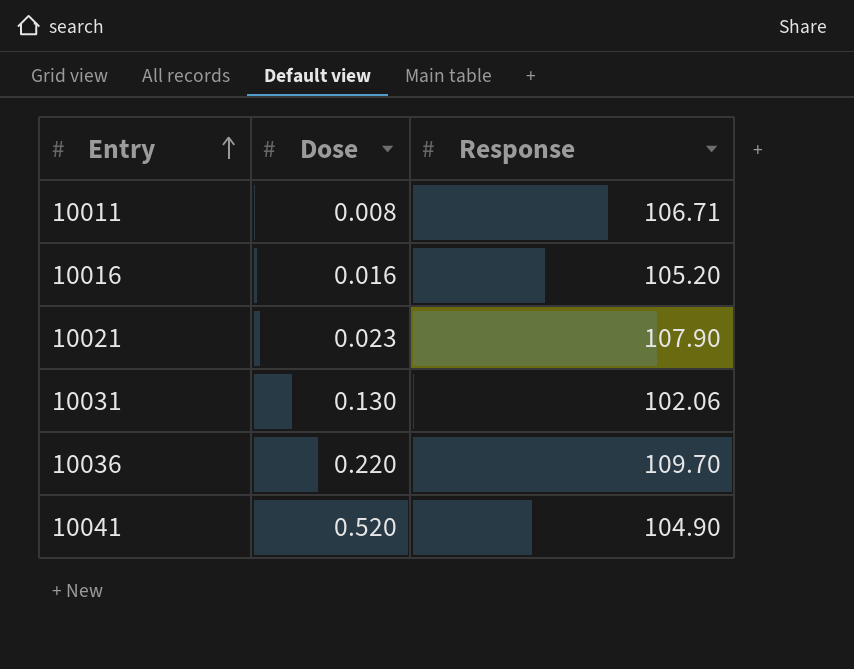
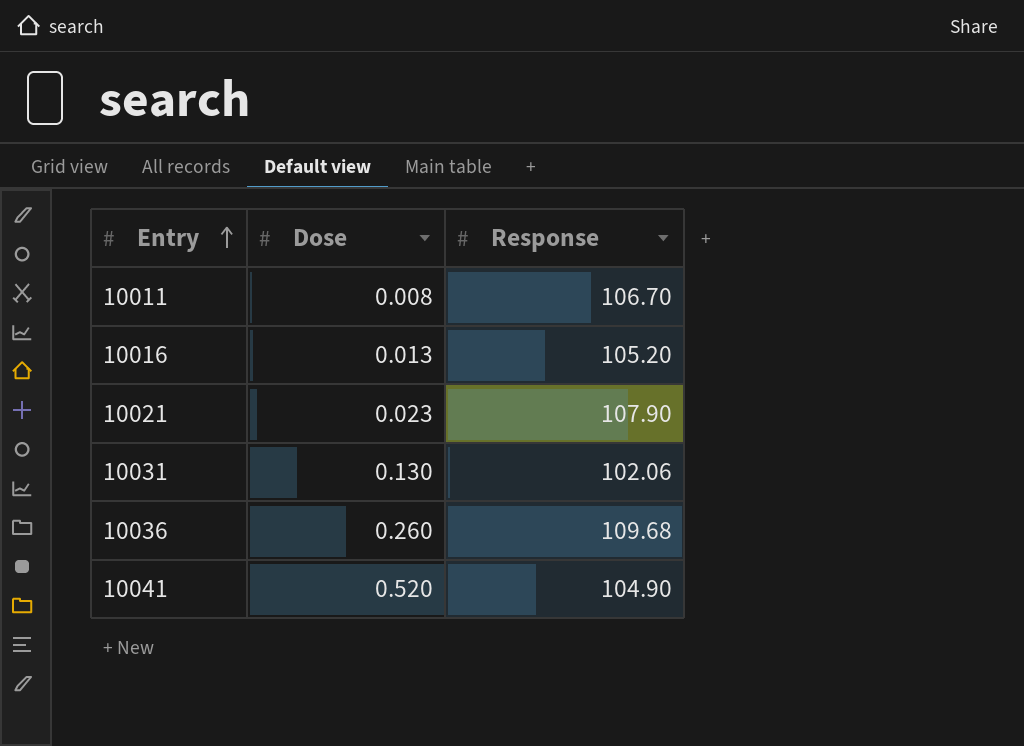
10011 | Response: 106.71 -> 106.70
10016 | Dose: 0.016 -> 0.013
10036 | Dose: 0.220 -> 0.260
10036 | Response: 109.70 -> 109.68

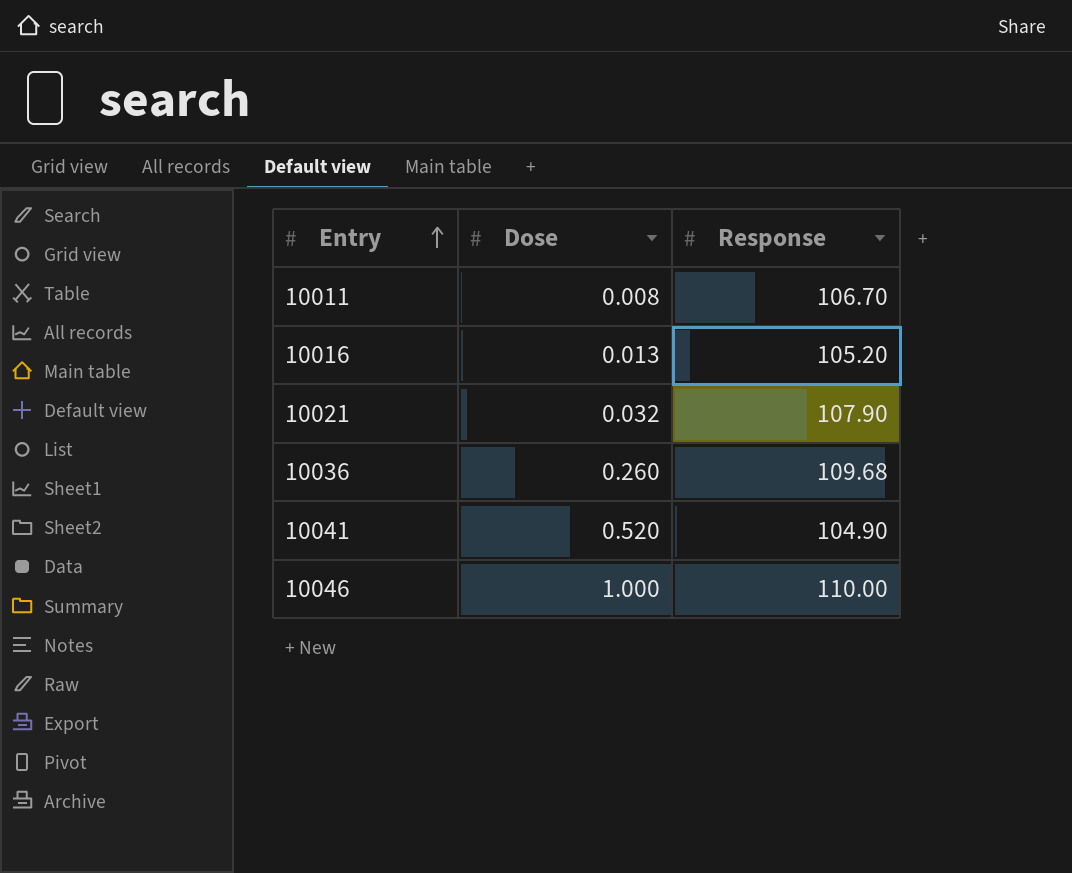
row 10031: 0.130 | 102.06 -> none
10021 | Dose: 0.023 -> 0.032
row 10046: none -> 1.000 | 110.00

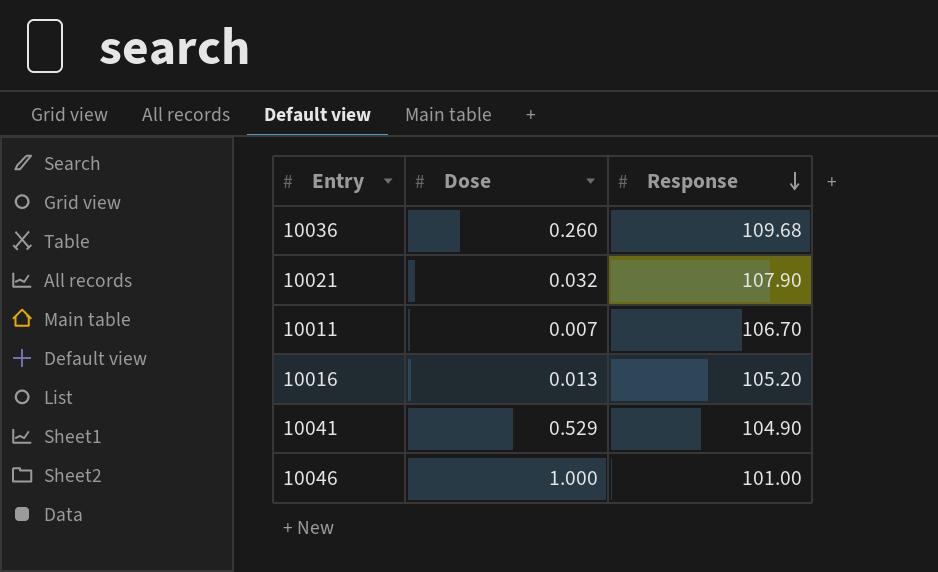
row order: Entry ascending -> Response descending
10011 | Dose: 0.008 -> 0.007
10041 | Dose: 0.520 -> 0.529
10046 | Response: 110.00 -> 101.00

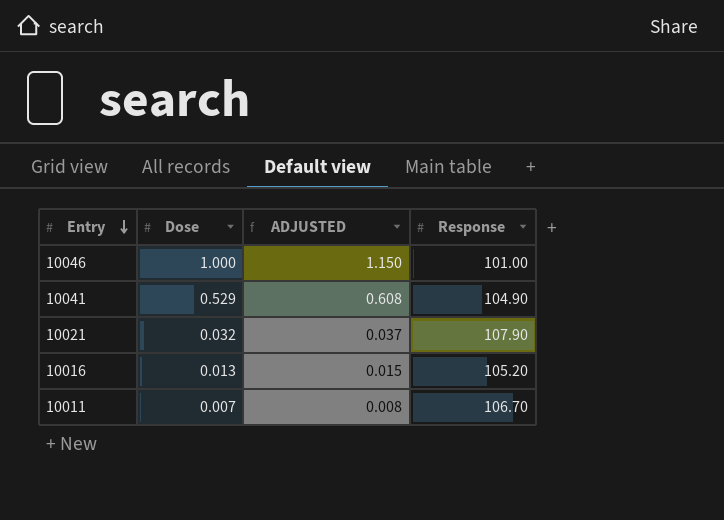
row order: Response descending -> Entry descending
column ADJUSTED | formula: none -> [Dose] * 1.15
row 10036: 0.260 | 109.68 -> none

